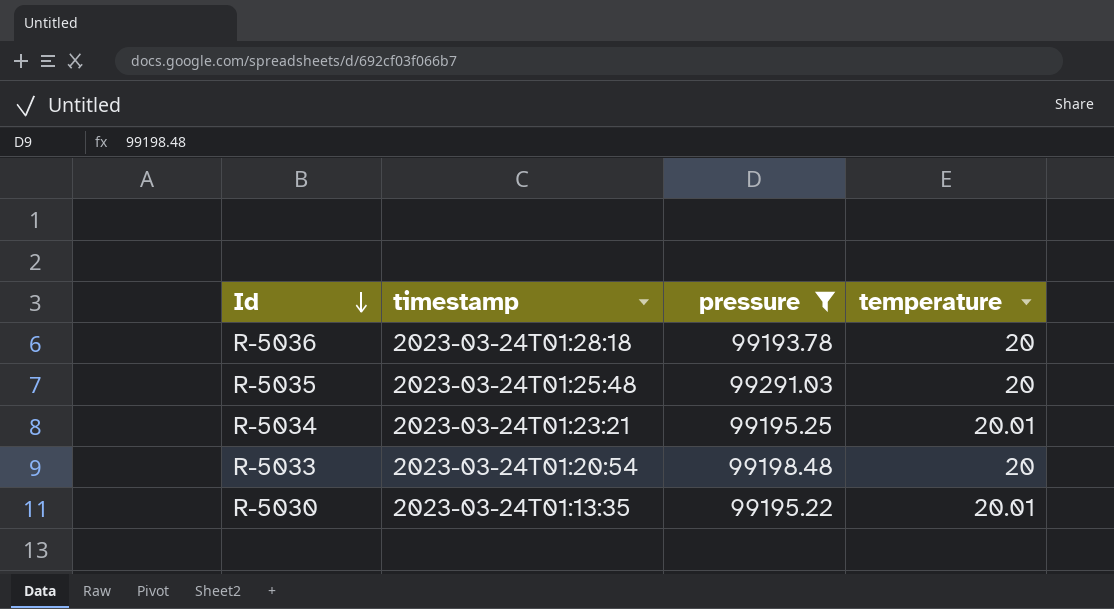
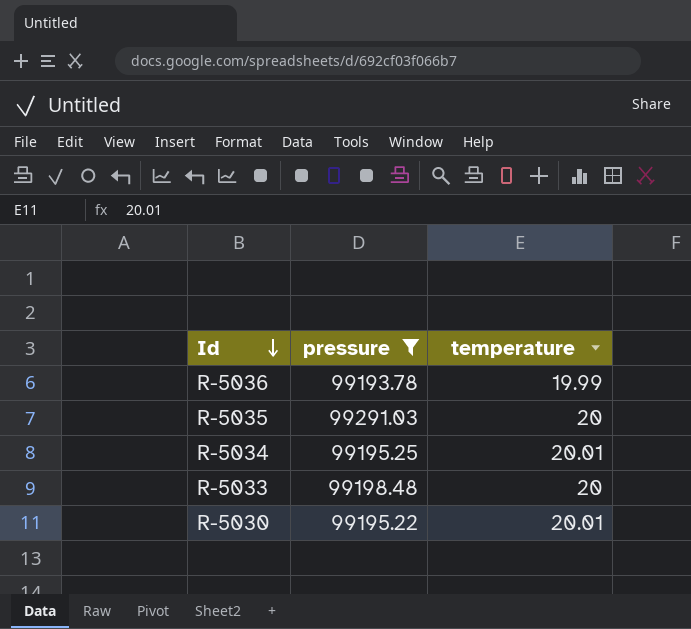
column timestamp | position: 2 -> none
R-5036 | temperature: 20 -> 19.99

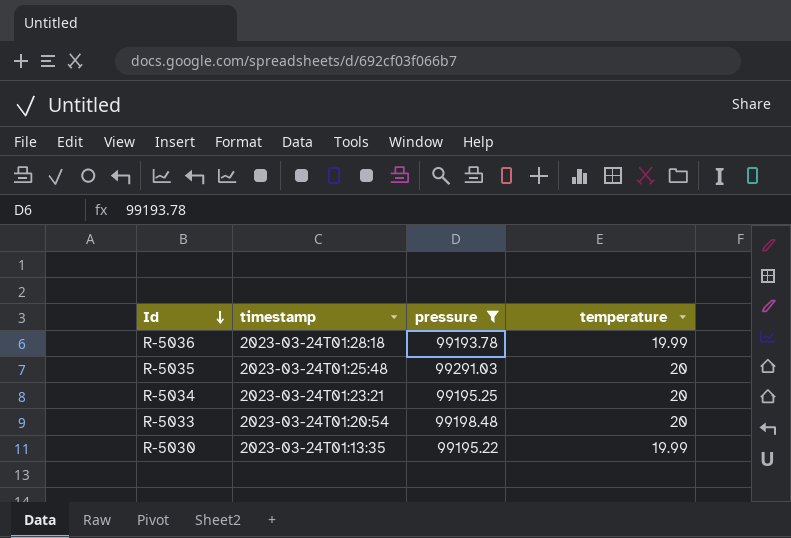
column timestamp | position: none -> 2
R-5034 | temperature: 20.01 -> 20
R-5030 | temperature: 20.01 -> 19.99

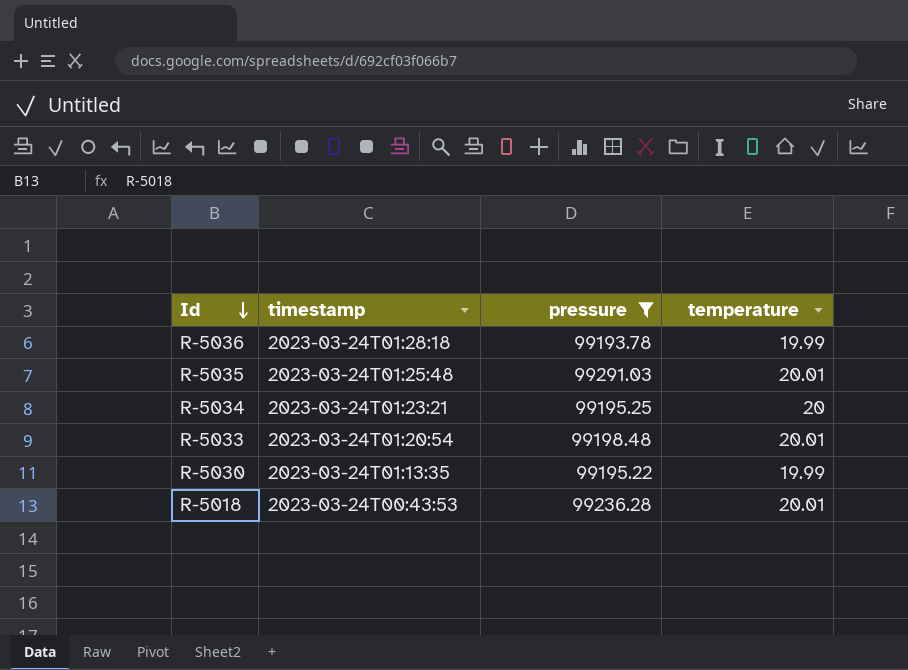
R-5035 | temperature: 20 -> 20.01
R-5033 | temperature: 20 -> 20.01
row R-5018: none -> 2023-03-24T00:43:53 | 99236.28 | 20.01

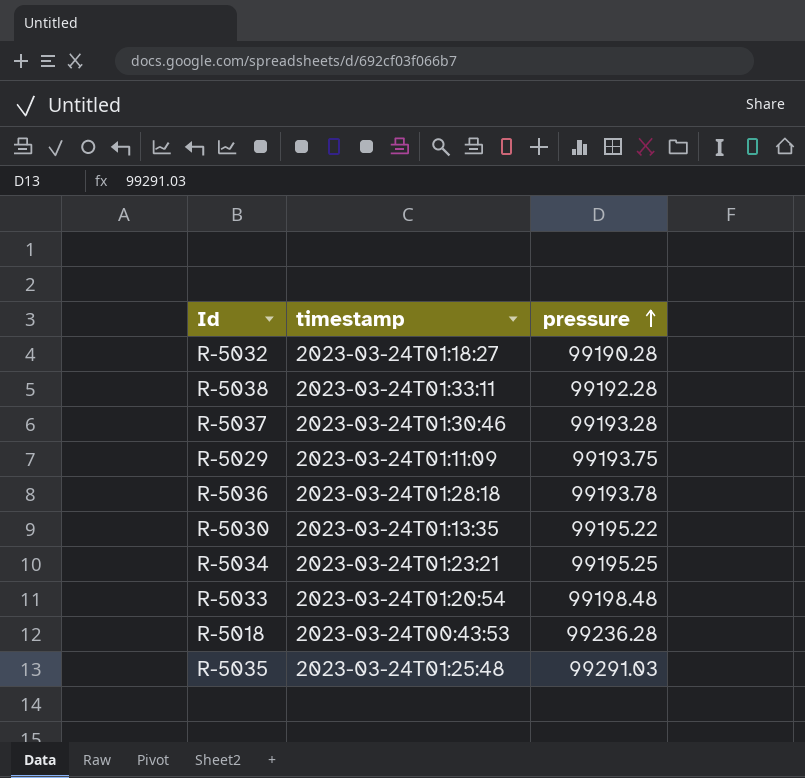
filter: pressure >= 99193.78 -> none
row order: Id descending -> pressure ascending
column temperature | position: 4 -> none

